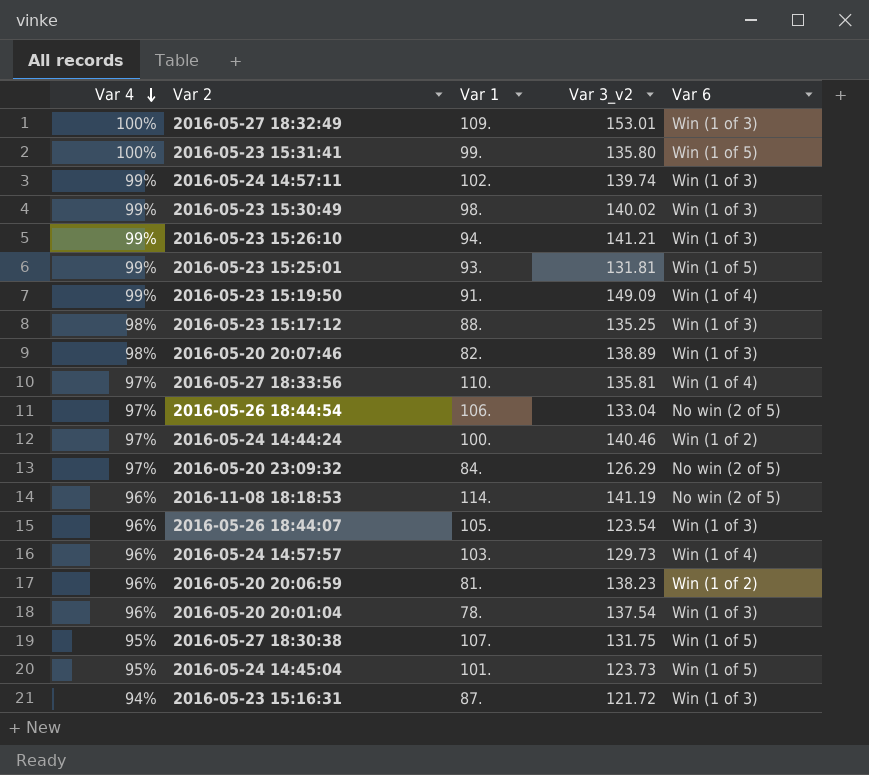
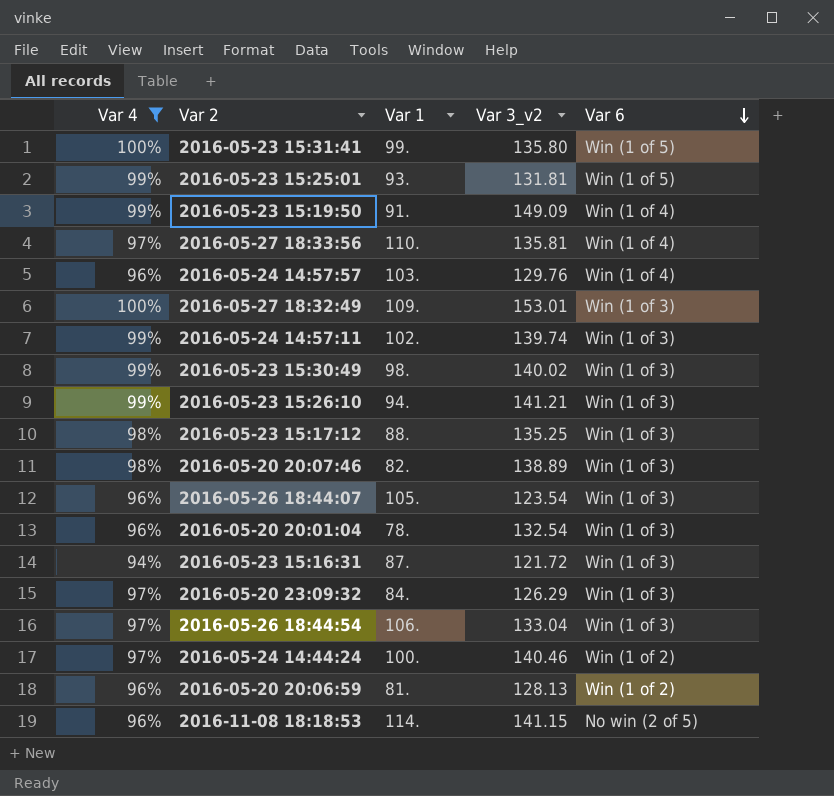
filter: none -> Var 4 != 95%
row order: Var 4 descending -> Var 6 descending
2016-05-24 14:57:57 | Var 3_v2: 129.73 -> 129.76
2016-05-20 20:01:04 | Var 3_v2: 137.54 -> 132.54
2016-05-20 23:09:32 | Var 6: No win (2 of 5) -> Win (1 of 3)
2016-05-26 18:44:54 | Var 6: No win (2 of 5) -> Win (1 of 3)
2016-05-20 20:06:59 | Var 3_v2: 138.23 -> 128.13
2016-11-08 18:18:53 | Var 3_v2: 141.19 -> 141.15

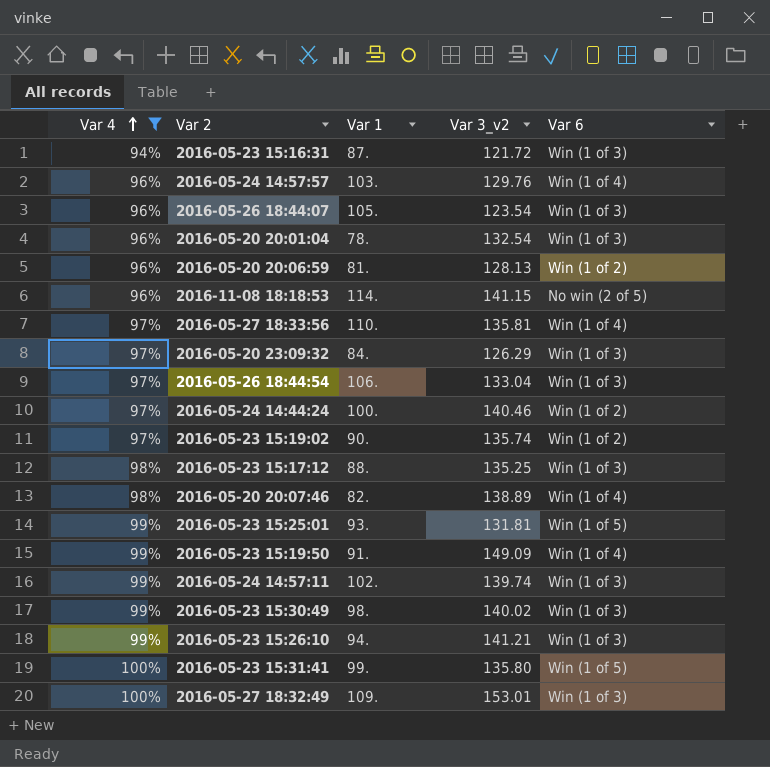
row order: Var 6 descending -> Var 4 ascending
row 2016-05-23 15:19:02: none -> 97% | 90. | 135.74 | Win (1 of 2)
2016-05-20 20:07:46 | Var 6: Win (1 of 3) -> Win (1 of 4)

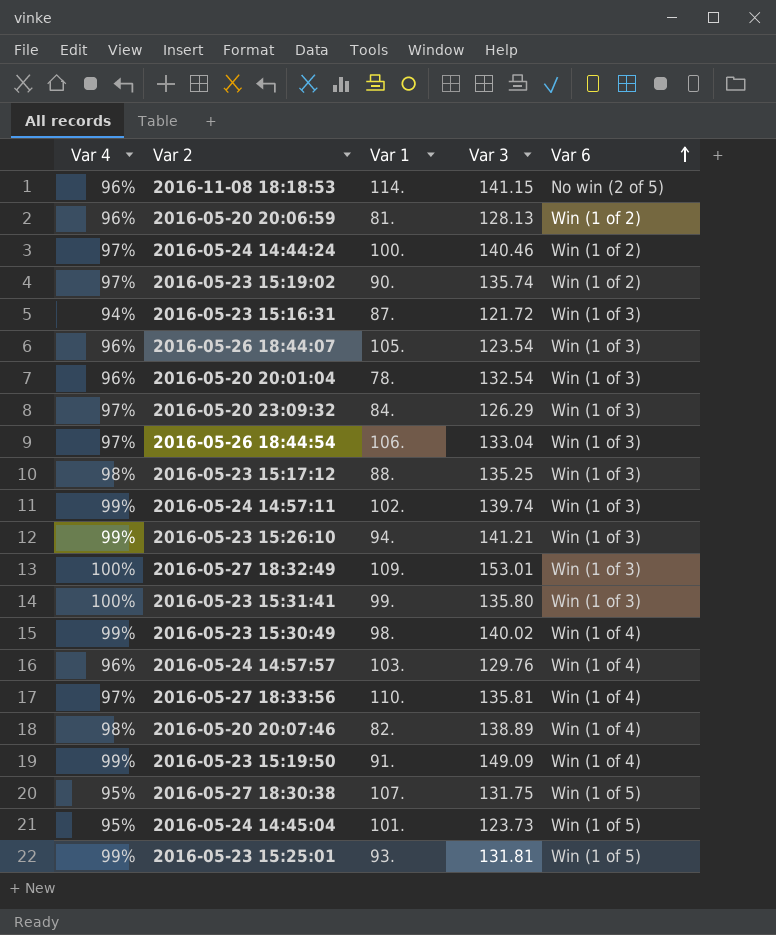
filter: Var 4 != 95% -> none
row order: Var 4 ascending -> Var 6 ascending
column name: Var 3_v2 -> Var 3
2016-05-23 15:31:41 | Var 6: Win (1 of 5) -> Win (1 of 3)
2016-05-23 15:30:49 | Var 6: Win (1 of 3) -> Win (1 of 4)

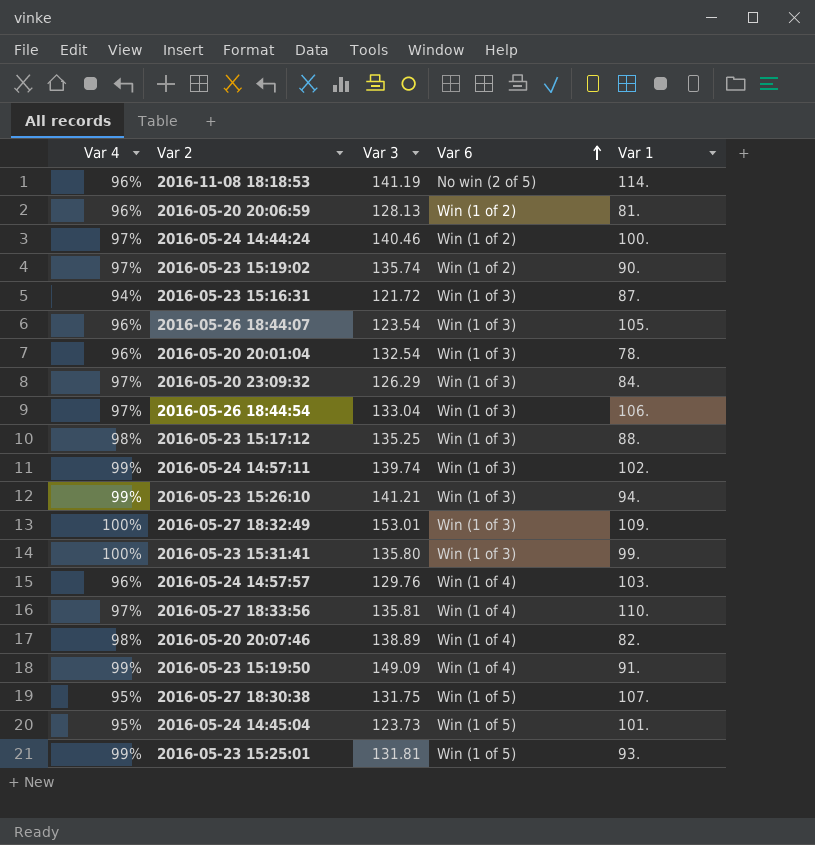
column Var 1 | position: 3 -> 5
row 2016-05-23 15:30:49: 99% | 98. | 140.02 | Win (1 of 4) -> none
2016-11-08 18:18:53 | Var 3: 141.15 -> 141.19

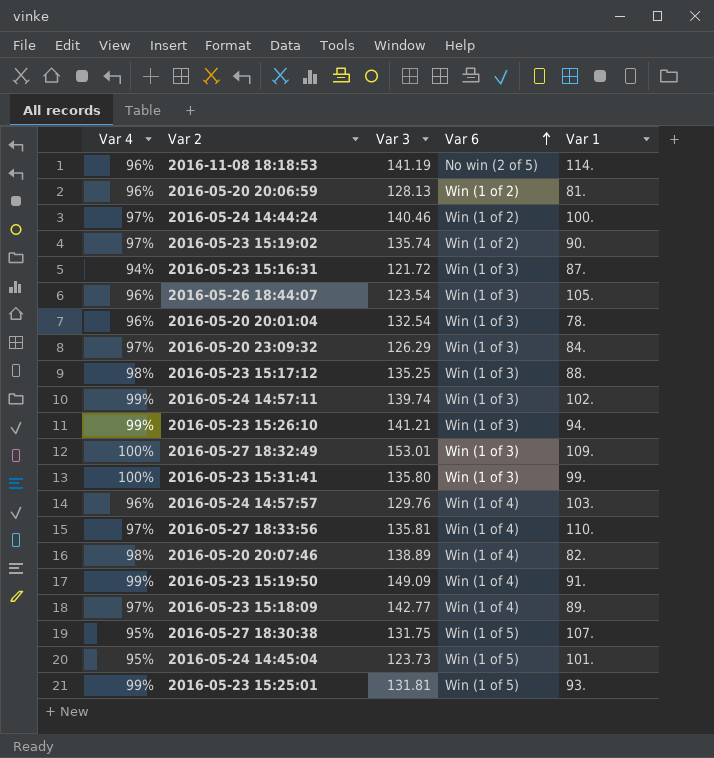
row 2016-05-26 18:44:54: 97% | 133.04 | Win (1 of 3) | 106. -> none
row 2016-05-23 15:18:09: none -> 97% | 142.77 | Win (1 of 4) | 89.

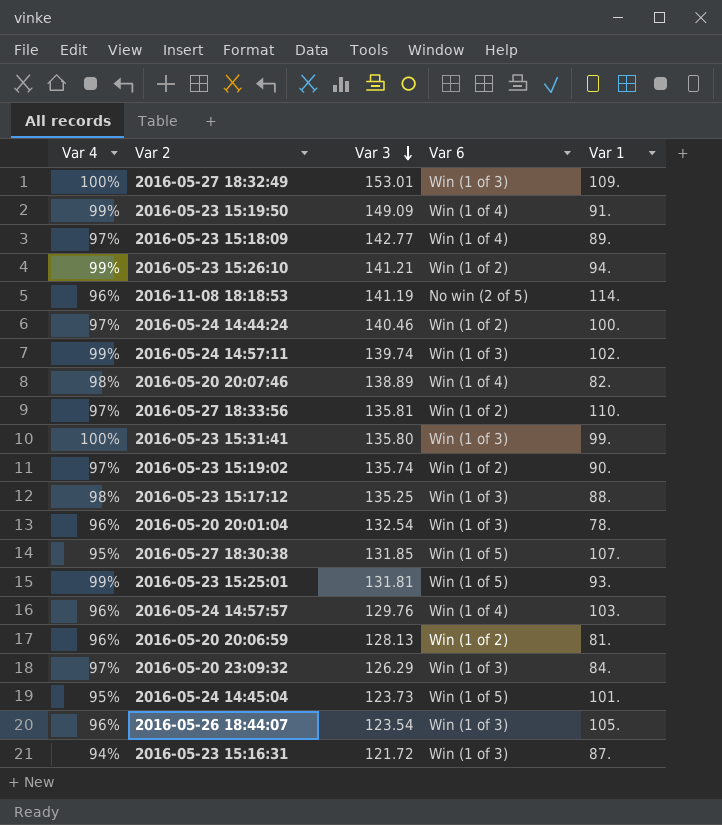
row order: Var 6 ascending -> Var 3 descending
2016-05-23 15:26:10 | Var 6: Win (1 of 3) -> Win (1 of 2)
2016-05-27 18:33:56 | Var 6: Win (1 of 4) -> Win (1 of 2)
2016-05-27 18:30:38 | Var 3: 131.75 -> 131.85

